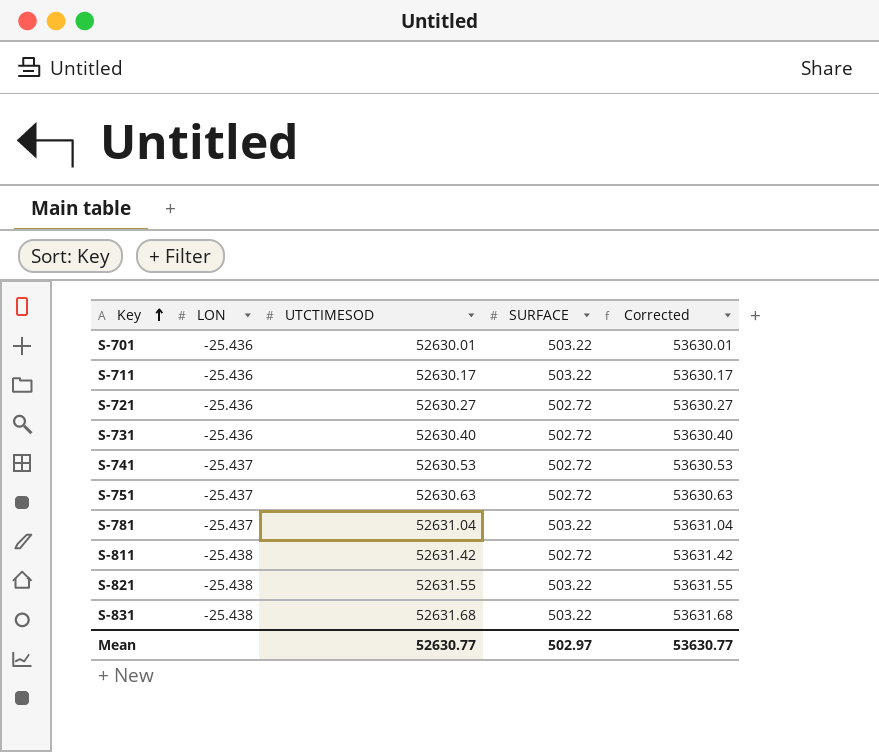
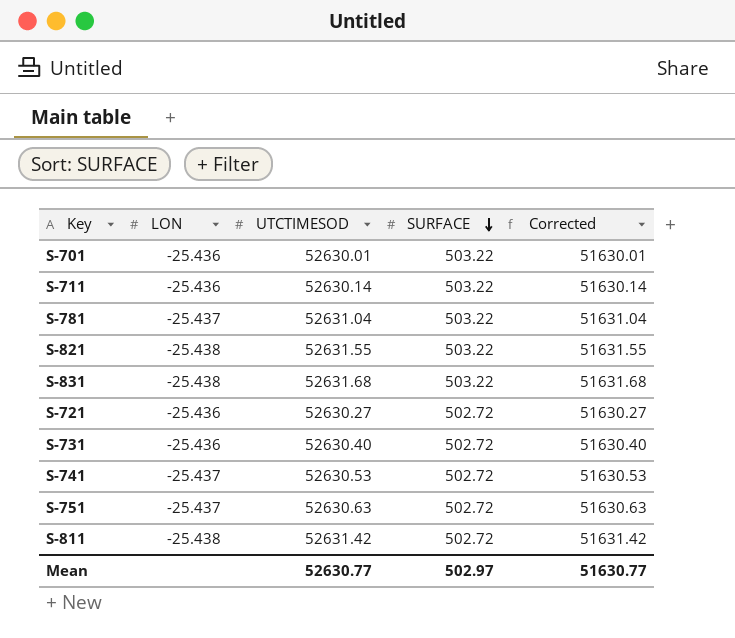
row order: Key ascending -> SURFACE descending
column Corrected | formula: [UTCTIMESOD] + 1000 -> [UTCTIMESOD] - 1000
S-711 | UTCTIMESOD: 52630.17 -> 52630.14
Mean | Corrected: 53630.77 -> 51630.77

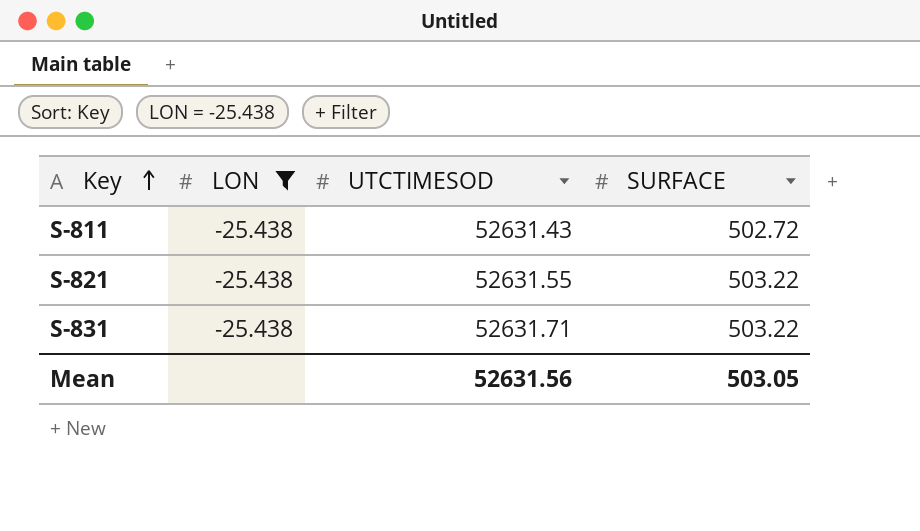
filter: none -> LON = -25.438
row order: SURFACE descending -> Key ascending
column Corrected | formula: [UTCTIMESOD] - 1000 -> none
S-811 | UTCTIMESOD: 52631.42 -> 52631.43
S-831 | UTCTIMESOD: 52631.68 -> 52631.71
Mean | UTCTIMESOD: 52630.77 -> 52631.56
Mean | SURFACE: 502.97 -> 503.05

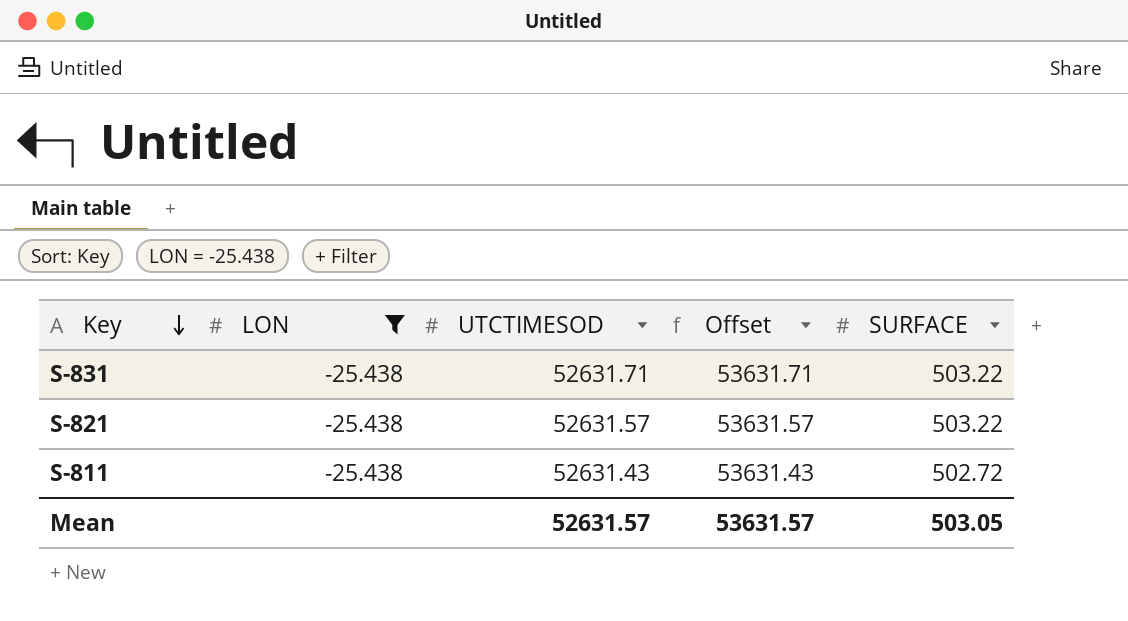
row order: Key ascending -> Key descending
column Offset | formula: none -> [UTCTIMESOD] + 1000
S-821 | UTCTIMESOD: 52631.55 -> 52631.57
Mean | UTCTIMESOD: 52631.56 -> 52631.57

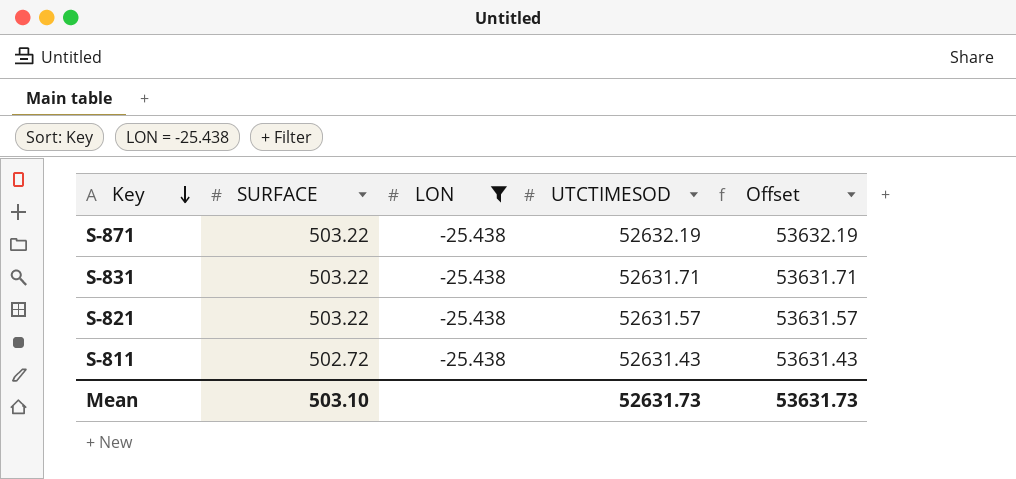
column SURFACE | position: 5 -> 2
row S-871: none -> 503.22 | -25.438 | 52632.19 | 53632.19
Mean | SURFACE: 503.05 -> 503.10
Mean | UTCTIMESOD: 52631.57 -> 52631.73
Mean | Offset: 53631.57 -> 53631.73

